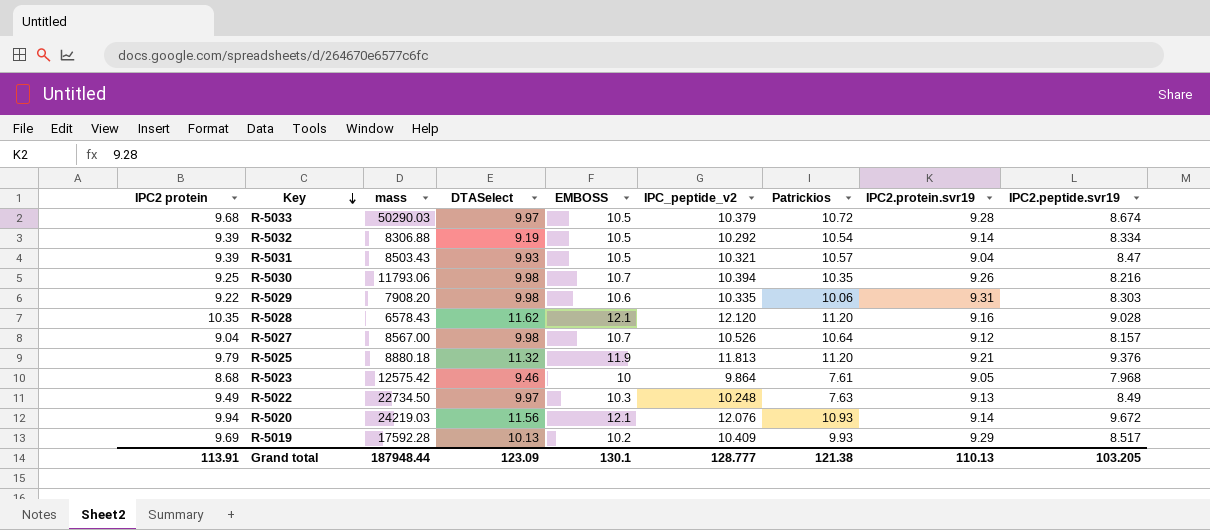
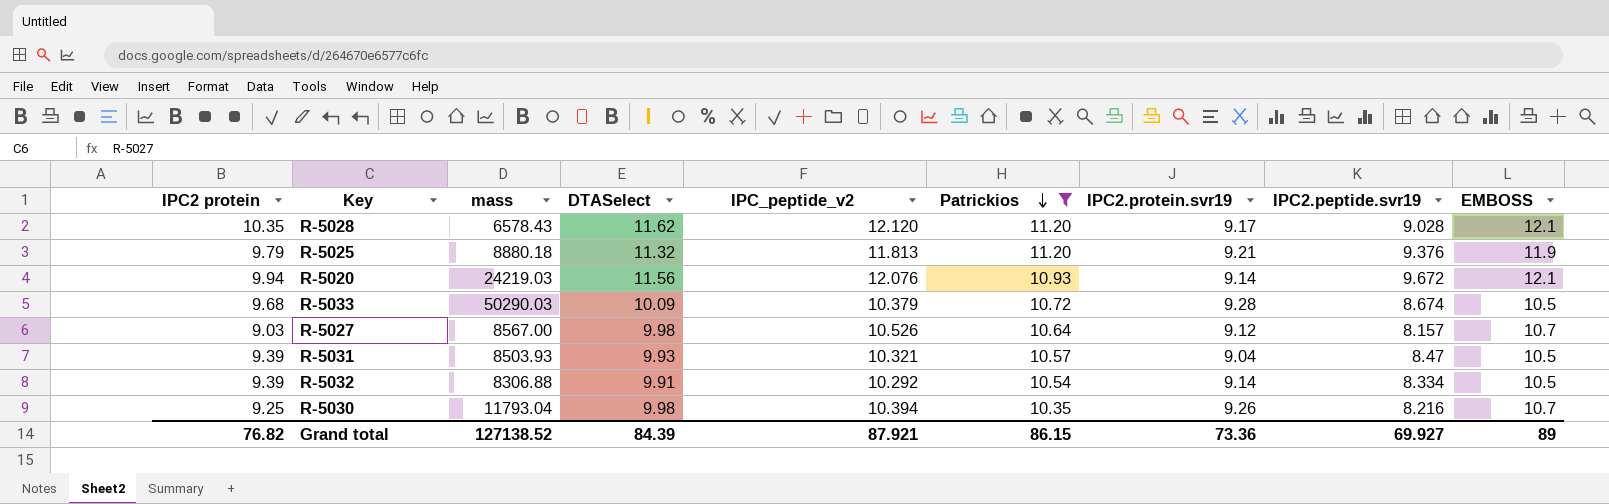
filter: none -> Patrickios >= 10.35
row order: Key descending -> Patrickios descending
column EMBOSS | position: 5 -> 9
R-5028 | IPC2.protein.svr19: 9.16 -> 9.17
R-5033 | DTASelect: 9.97 -> 10.09
R-5027 | IPC2 protein: 9.04 -> 9.03
R-5031 | mass: 8503.43 -> 8503.93
R-5032 | DTASelect: 9.19 -> 9.91
R-5030 | mass: 11793.06 -> 11793.04
Grand total | IPC2 protein: 113.91 -> 76.82
Grand total | mass: 187948.44 -> 127138.52
Grand total | DTASelect: 123.09 -> 84.39
Grand total | IPC_peptide_v2: 128.777 -> 87.921
Grand total | Patrickios: 121.38 -> 86.15
Grand total | IPC2.protein.svr19: 110.13 -> 73.36
Grand total | IPC2.peptide.svr19: 103.205 -> 69.927
Grand total | EMBOSS: 130.1 -> 89

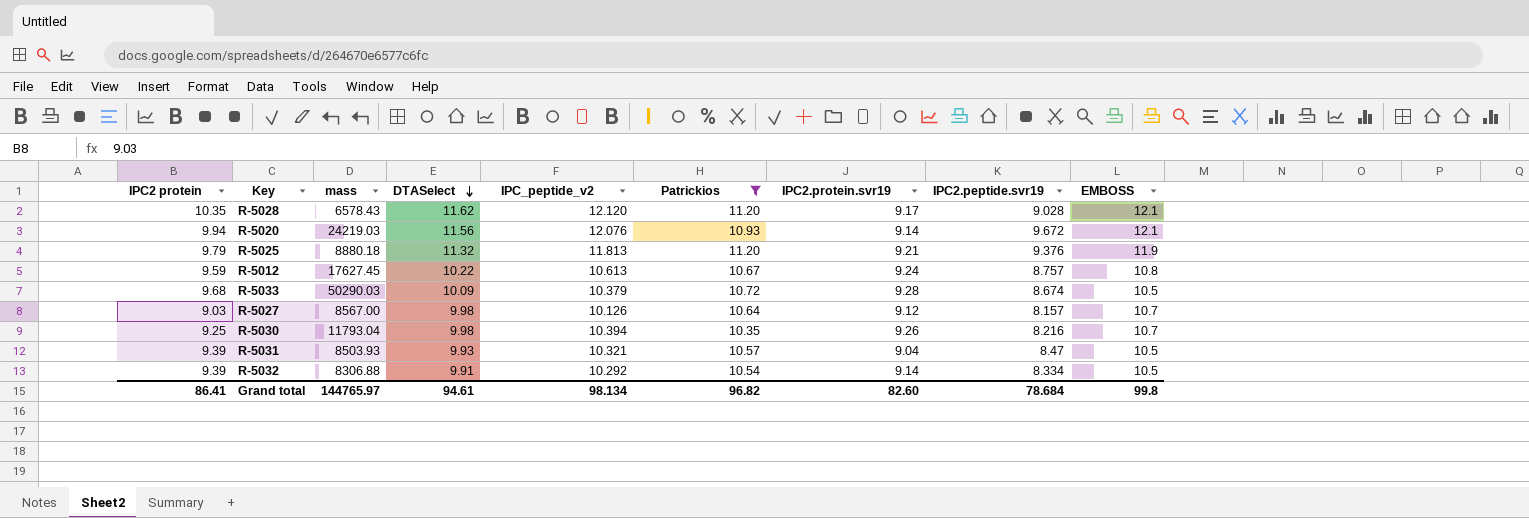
row order: Patrickios descending -> DTASelect descending
row R-5012: none -> 9.59 | 17627.45 | 10.22 | 10.613 | 10.67 | 9.24 | 8.757 | 10.8
R-5027 | IPC_peptide_v2: 10.526 -> 10.126
Grand total | IPC2 protein: 76.82 -> 86.41
Grand total | mass: 127138.52 -> 144765.97
Grand total | DTASelect: 84.39 -> 94.61
Grand total | IPC_peptide_v2: 87.921 -> 98.134
Grand total | Patrickios: 86.15 -> 96.82
Grand total | IPC2.protein.svr19: 73.36 -> 82.60
Grand total | IPC2.peptide.svr19: 69.927 -> 78.684
Grand total | EMBOSS: 89 -> 99.8

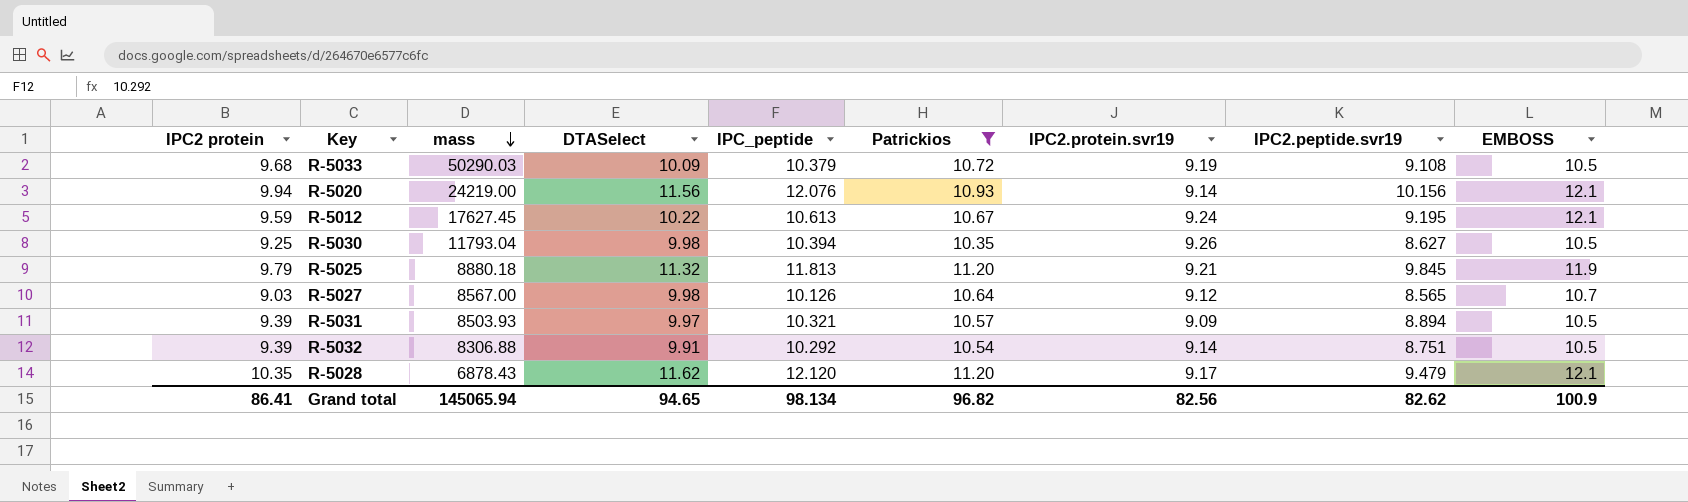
row order: DTASelect descending -> mass descending
column name: IPC_peptide_v2 -> IPC_peptide
R-5033 | IPC2.protein.svr19: 9.28 -> 9.19
R-5033 | IPC2.peptide.svr19: 8.674 -> 9.108
R-5020 | mass: 24219.03 -> 24219.00
R-5020 | IPC2.peptide.svr19: 9.672 -> 10.156
R-5012 | IPC2.peptide.svr19: 8.757 -> 9.195
R-5012 | EMBOSS: 10.8 -> 12.1
R-5030 | IPC2.peptide.svr19: 8.216 -> 8.627
R-5030 | EMBOSS: 10.7 -> 10.5
R-5025 | IPC2.peptide.svr19: 9.376 -> 9.845
R-5027 | IPC2.peptide.svr19: 8.157 -> 8.565
R-5031 | DTASelect: 9.93 -> 9.97
R-5031 | IPC2.protein.svr19: 9.04 -> 9.09
R-5031 | IPC2.peptide.svr19: 8.47 -> 8.894
R-5032 | IPC2.peptide.svr19: 8.334 -> 8.751
R-5028 | mass: 6578.43 -> 6878.43
R-5028 | IPC2.peptide.svr19: 9.028 -> 9.479
Grand total | mass: 144765.97 -> 145065.94
Grand total | DTASelect: 94.61 -> 94.65
Grand total | IPC2.protein.svr19: 82.60 -> 82.56
Grand total | IPC2.peptide.svr19: 78.684 -> 82.62
Grand total | EMBOSS: 99.8 -> 100.9

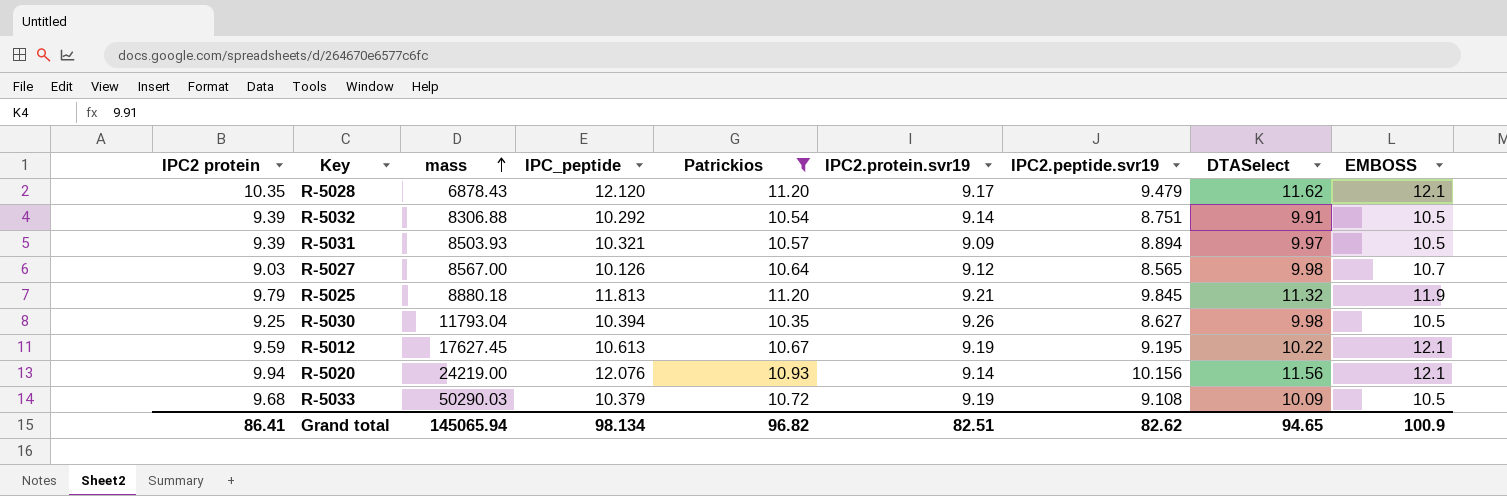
row order: mass descending -> mass ascending
column DTASelect | position: 4 -> 8
R-5012 | IPC2.protein.svr19: 9.24 -> 9.19
Grand total | IPC2.protein.svr19: 82.56 -> 82.51

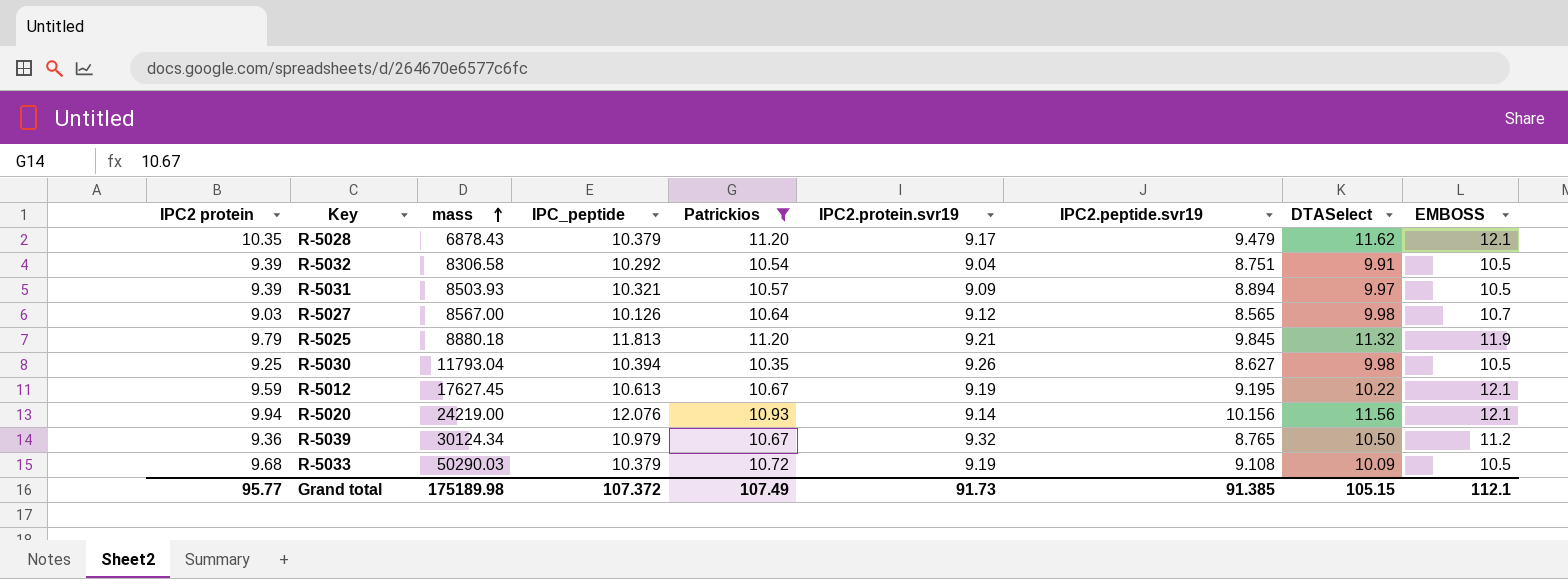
R-5028 | IPC_peptide: 12.120 -> 10.379
R-5032 | mass: 8306.88 -> 8306.58
R-5032 | IPC2.protein.svr19: 9.14 -> 9.04
row R-5039: none -> 9.36 | 30124.34 | 10.979 | 10.67 | 9.32 | 8.765 | 10.50 | 11.2
Grand total | IPC2 protein: 86.41 -> 95.77
Grand total | mass: 145065.94 -> 175189.98
Grand total | IPC_peptide: 98.134 -> 107.372
Grand total | Patrickios: 96.82 -> 107.49
Grand total | IPC2.protein.svr19: 82.51 -> 91.73
Grand total | IPC2.peptide.svr19: 82.62 -> 91.385
Grand total | DTASelect: 94.65 -> 105.15
Grand total | EMBOSS: 100.9 -> 112.1

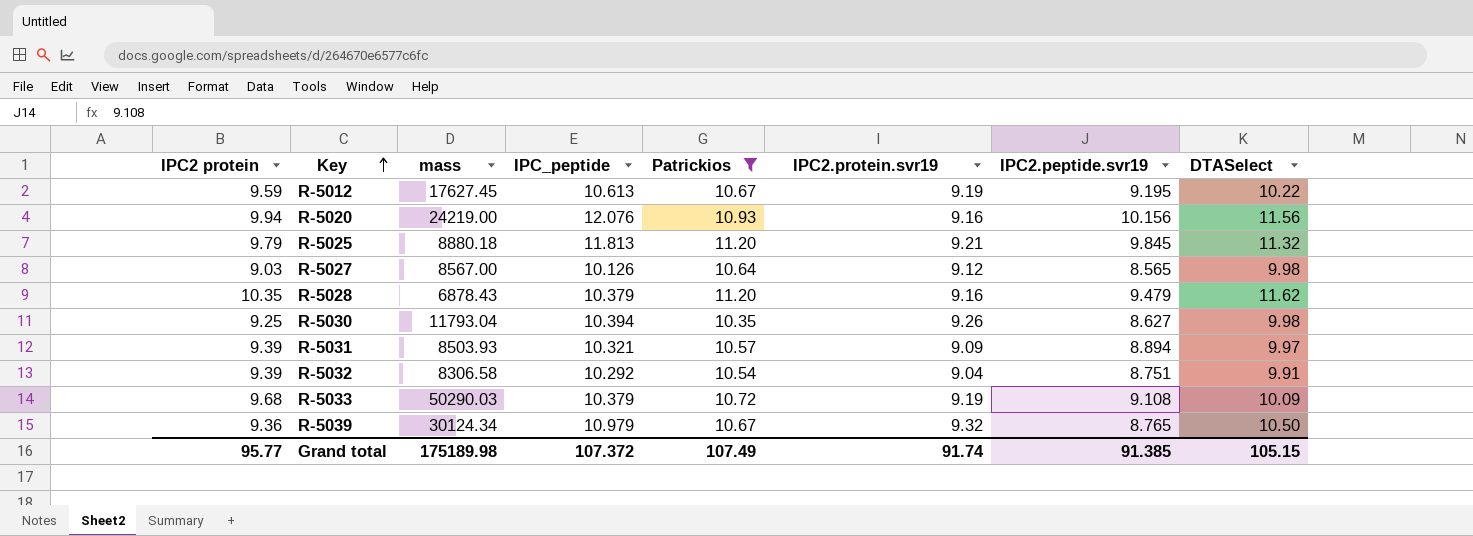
row order: mass ascending -> Key ascending
column EMBOSS | position: 9 -> none
R-5020 | IPC2.protein.svr19: 9.14 -> 9.16
R-5028 | IPC2.protein.svr19: 9.17 -> 9.16
Grand total | IPC2.protein.svr19: 91.73 -> 91.74

